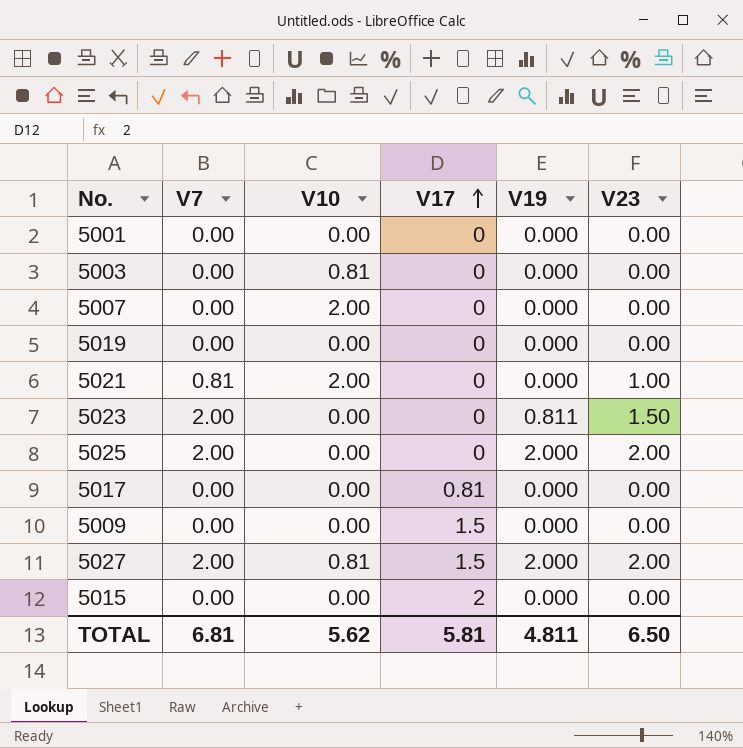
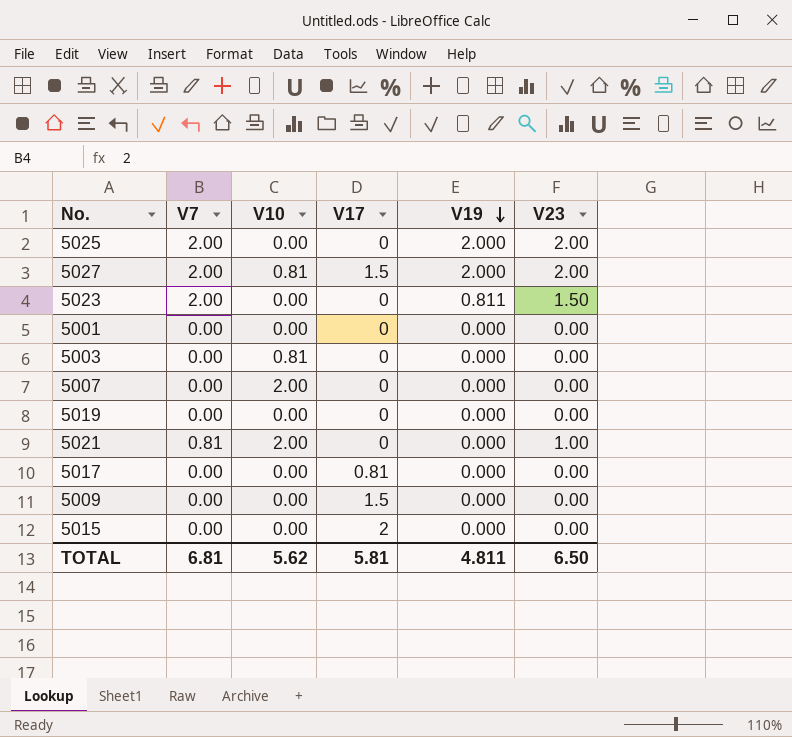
row order: V17 ascending -> V19 descending

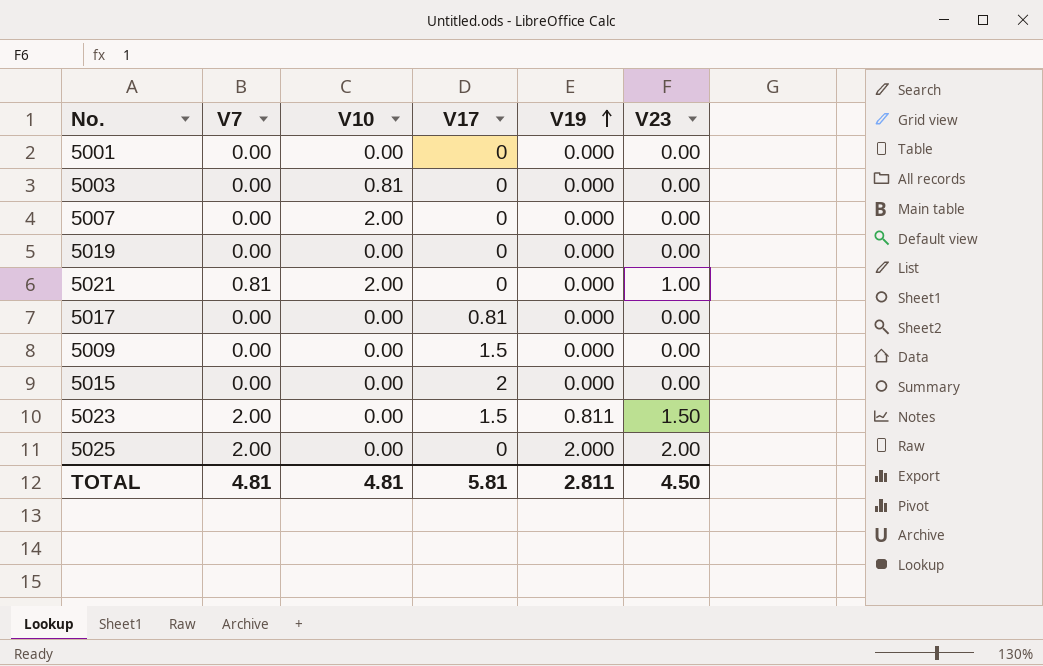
row order: V19 descending -> V19 ascending
row 5027: 2.00 | 0.81 | 1.5 | 2.000 | 2.00 -> none
5023 | V17: 0 -> 1.5
TOTAL | V7: 6.81 -> 4.81
TOTAL | V10: 5.62 -> 4.81
TOTAL | V19: 4.811 -> 2.811
TOTAL | V23: 6.50 -> 4.50

